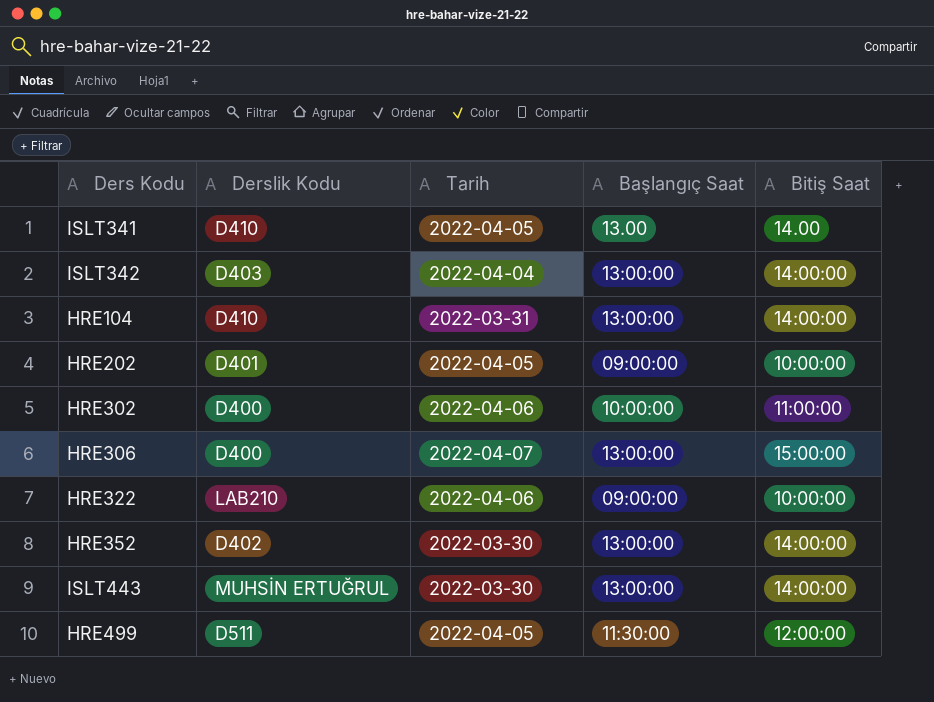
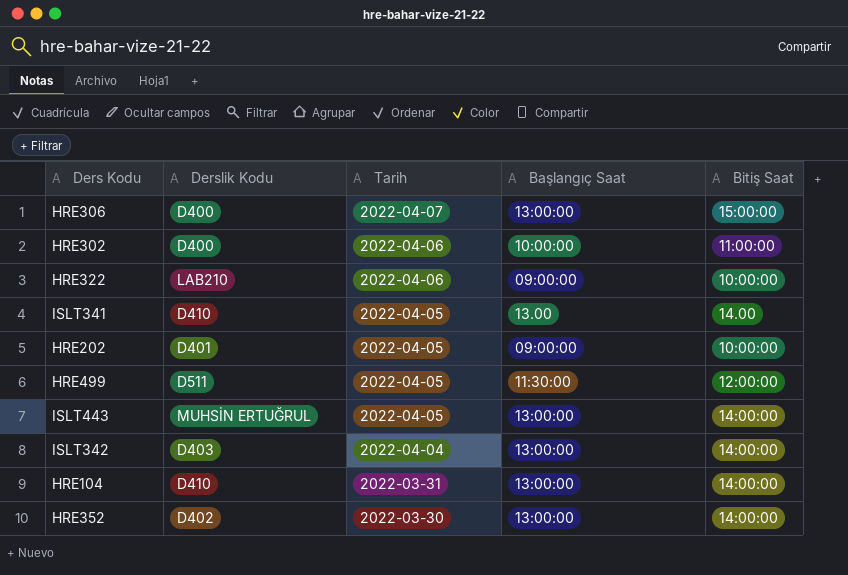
row order: none -> Tarih descending
ISLT443 | Tarih: 2022-03-30 -> 2022-04-05

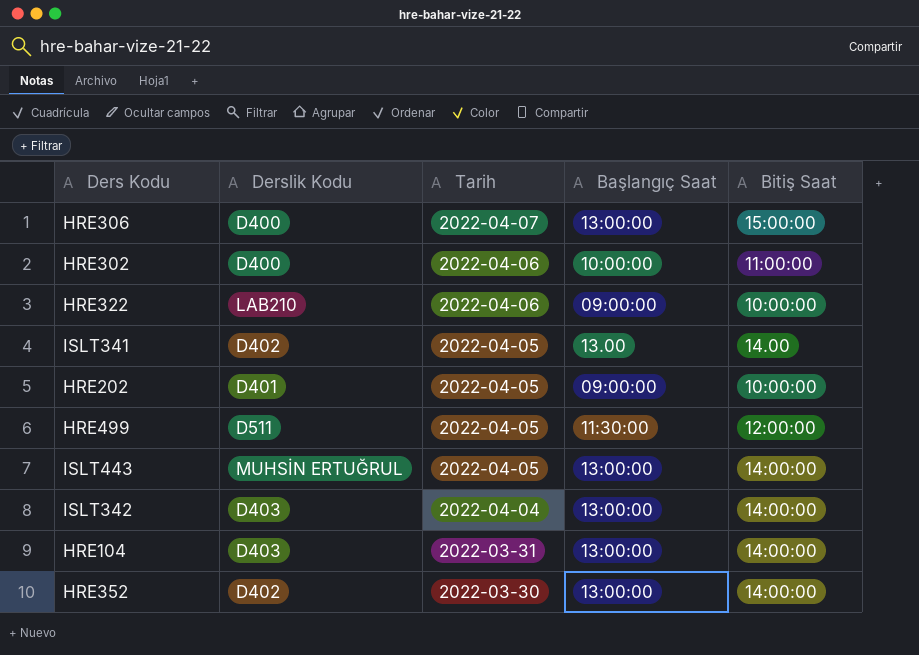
ISLT341 | Derslik Kodu: D410 -> D402
HRE104 | Derslik Kodu: D410 -> D403

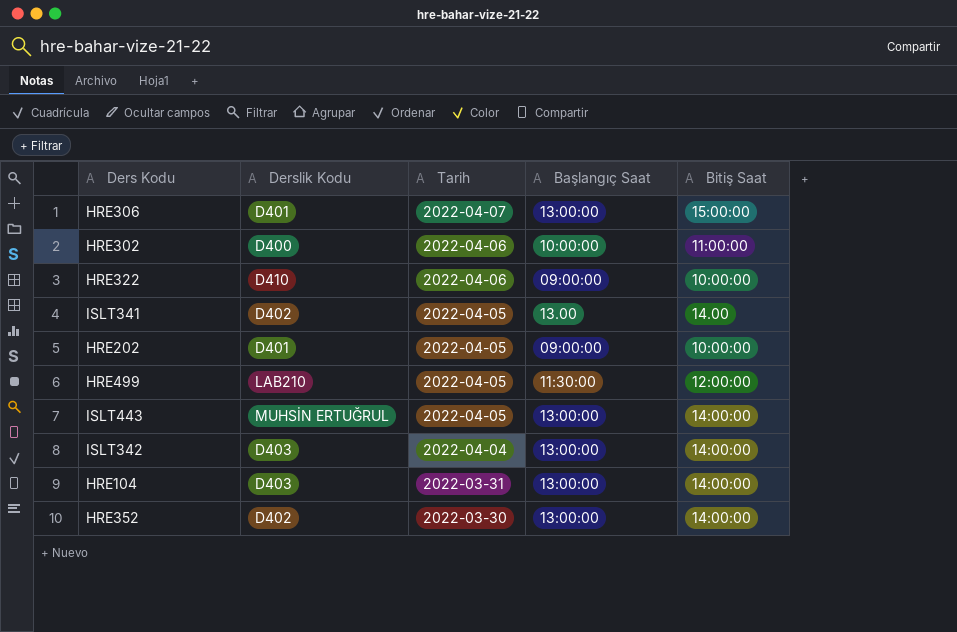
HRE306 | Derslik Kodu: D400 -> D401
HRE322 | Derslik Kodu: LAB210 -> D410
HRE499 | Derslik Kodu: D511 -> LAB210

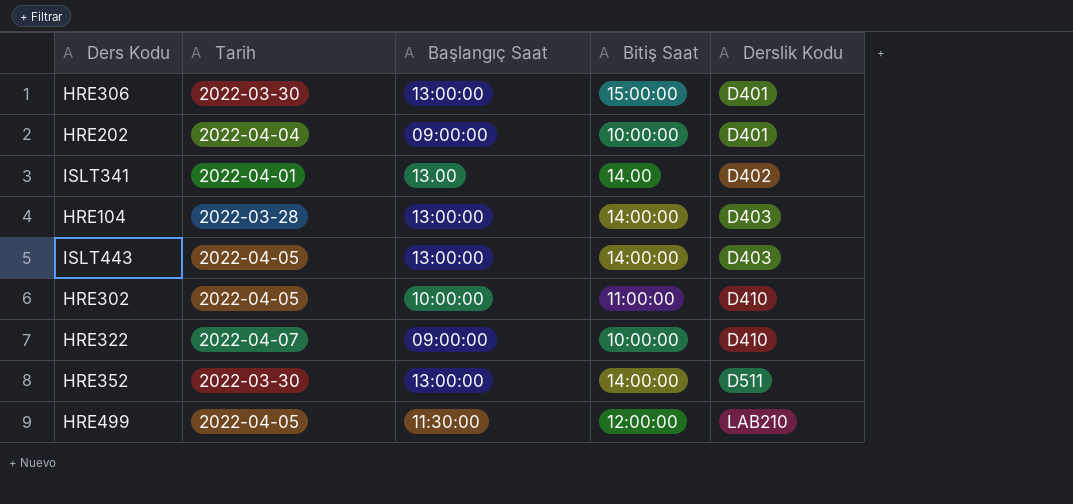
row order: Tarih descending -> Derslik Kodu ascending
column Derslik Kodu | position: 2 -> 5
row ISLT342: D403 | 2022-04-04 | 13:00:00 | 14:00:00 -> none
HRE306 | Tarih: 2022-04-07 -> 2022-03-30
HRE202 | Tarih: 2022-04-05 -> 2022-04-04
ISLT341 | Tarih: 2022-04-05 -> 2022-04-01
HRE104 | Tarih: 2022-03-31 -> 2022-03-28
ISLT443 | Derslik Kodu: MUHSİN ERTUĞRUL -> D403
HRE302 | Tarih: 2022-04-06 -> 2022-04-05
HRE302 | Derslik Kodu: D400 -> D410
HRE322 | Tarih: 2022-04-06 -> 2022-04-07
HRE352 | Derslik Kodu: D402 -> D511

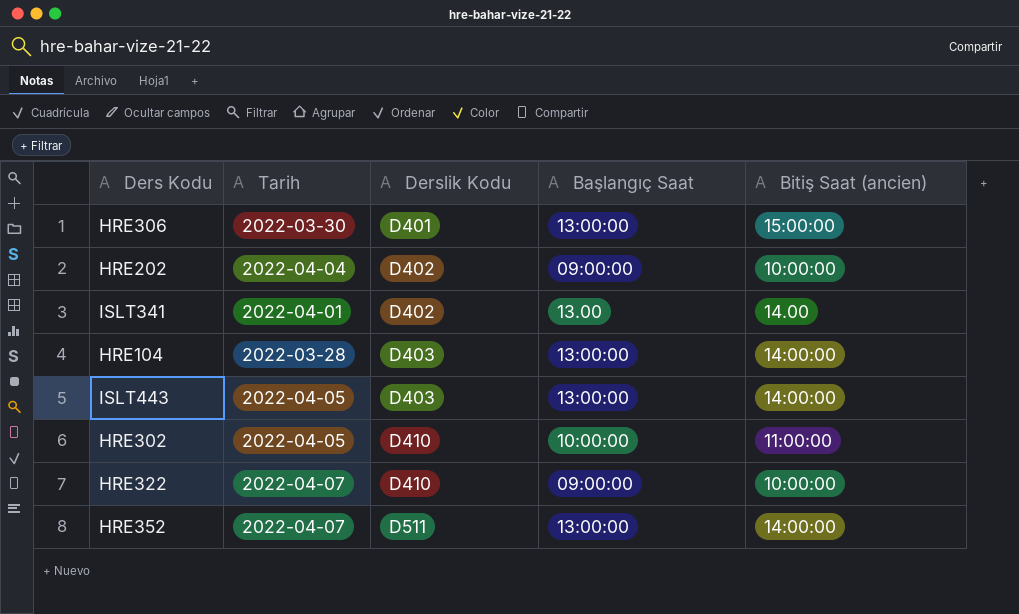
column Derslik Kodu | position: 5 -> 3
column name: Bitiş Saat -> Bitiş Saat (ancien)
row HRE499: 2022-04-05 | 11:30:00 | 12:00:00 | LAB210 -> none
HRE202 | Derslik Kodu: D401 -> D402
HRE352 | Tarih: 2022-03-30 -> 2022-04-07

